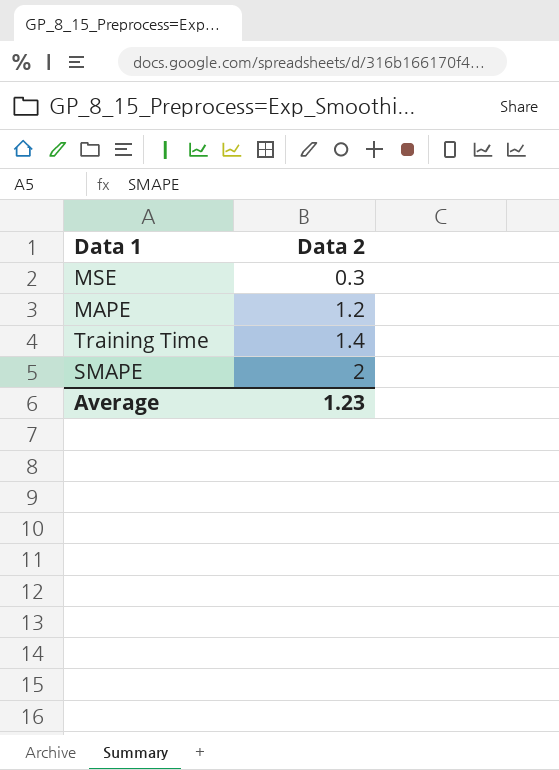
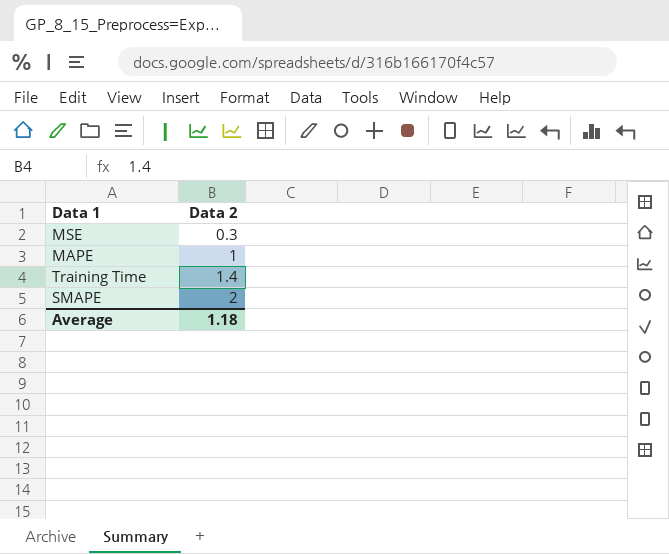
MAPE | Data 2: 1.2 -> 1
Average | Data 2: 1.23 -> 1.18

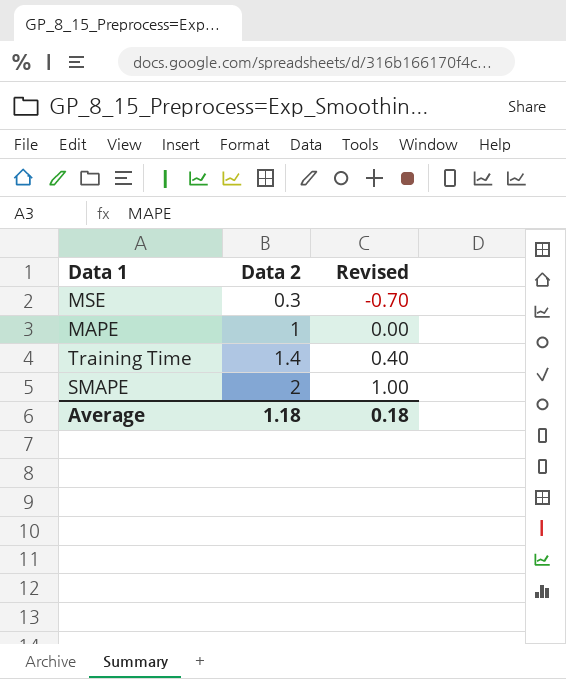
column Revised | formula: none -> [Data 2] - 1

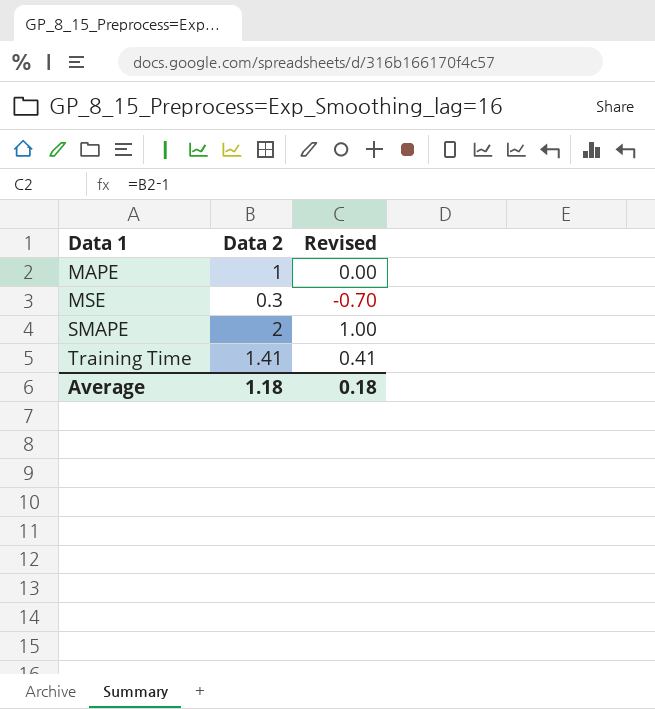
row order: Data 2 ascending -> Data 1 ascending
Training Time | Data 2: 1.4 -> 1.41
Training Time | Revised: 0.40 -> 0.41

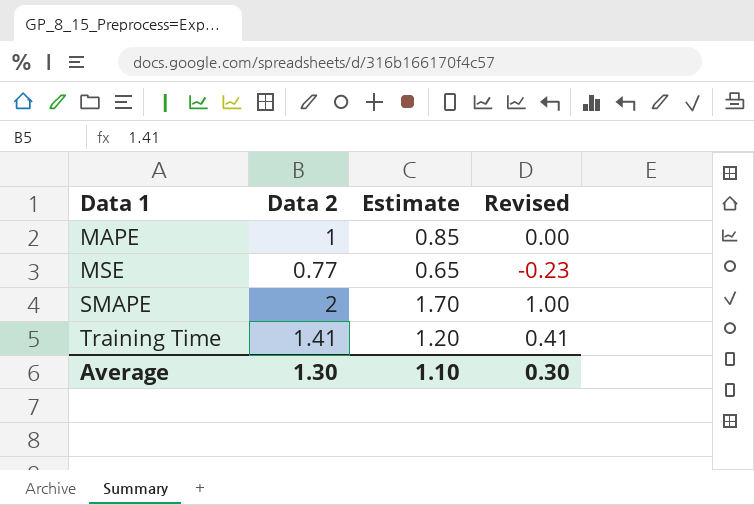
column Estimate | formula: none -> [Data 2] * 0.85
MSE | Data 2: 0.3 -> 0.77
MSE | Revised: -0.70 -> -0.23
Average | Data 2: 1.18 -> 1.30
Average | Revised: 0.18 -> 0.30

